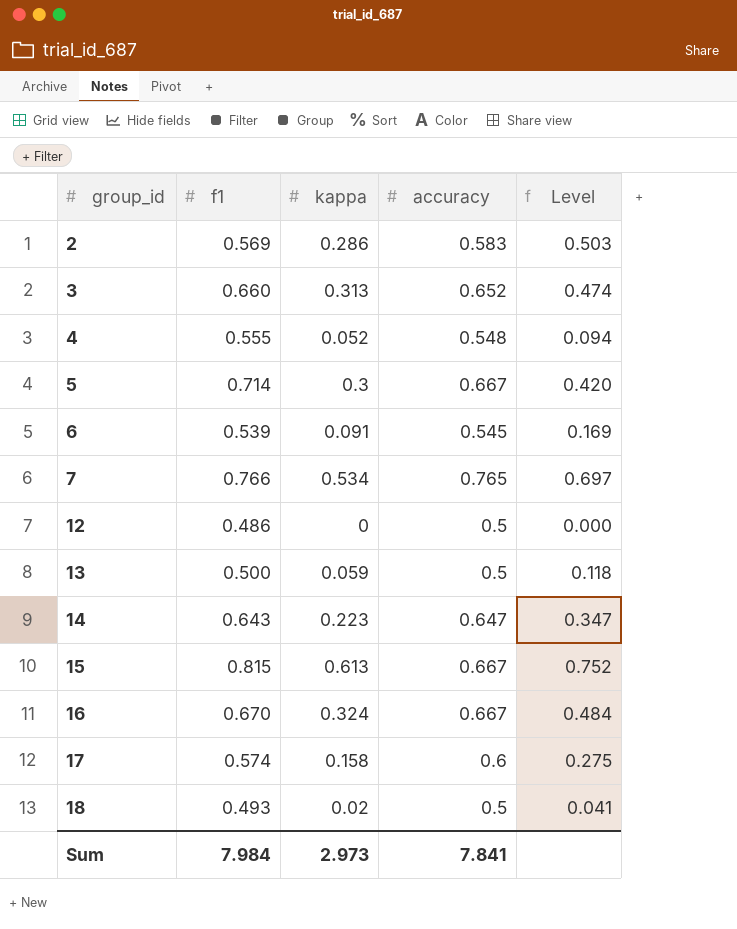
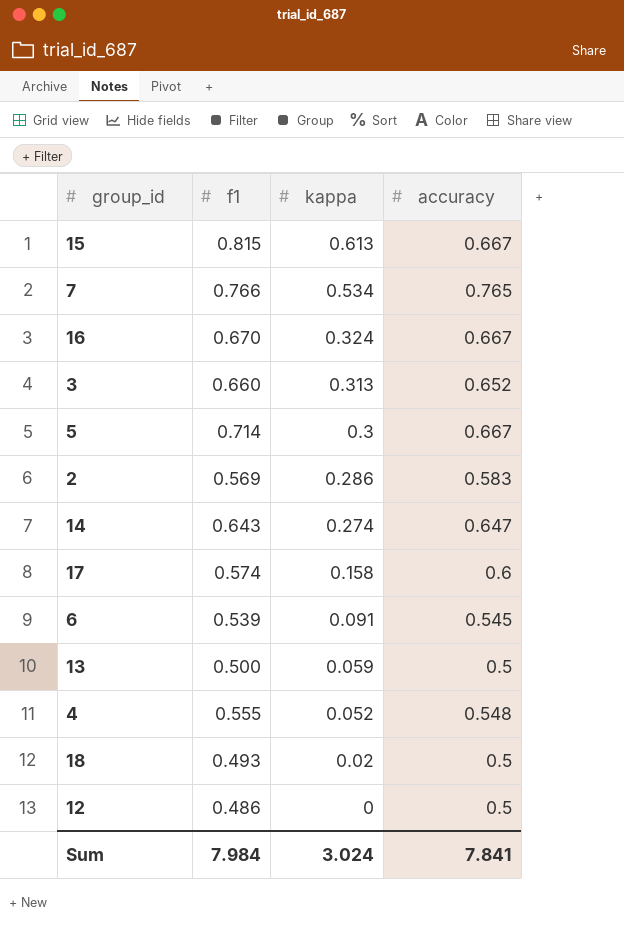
row order: group_id ascending -> kappa descending
column Level | formula: [kappa] / [f1] -> none
14 | kappa: 0.223 -> 0.274
Sum | kappa: 2.973 -> 3.024

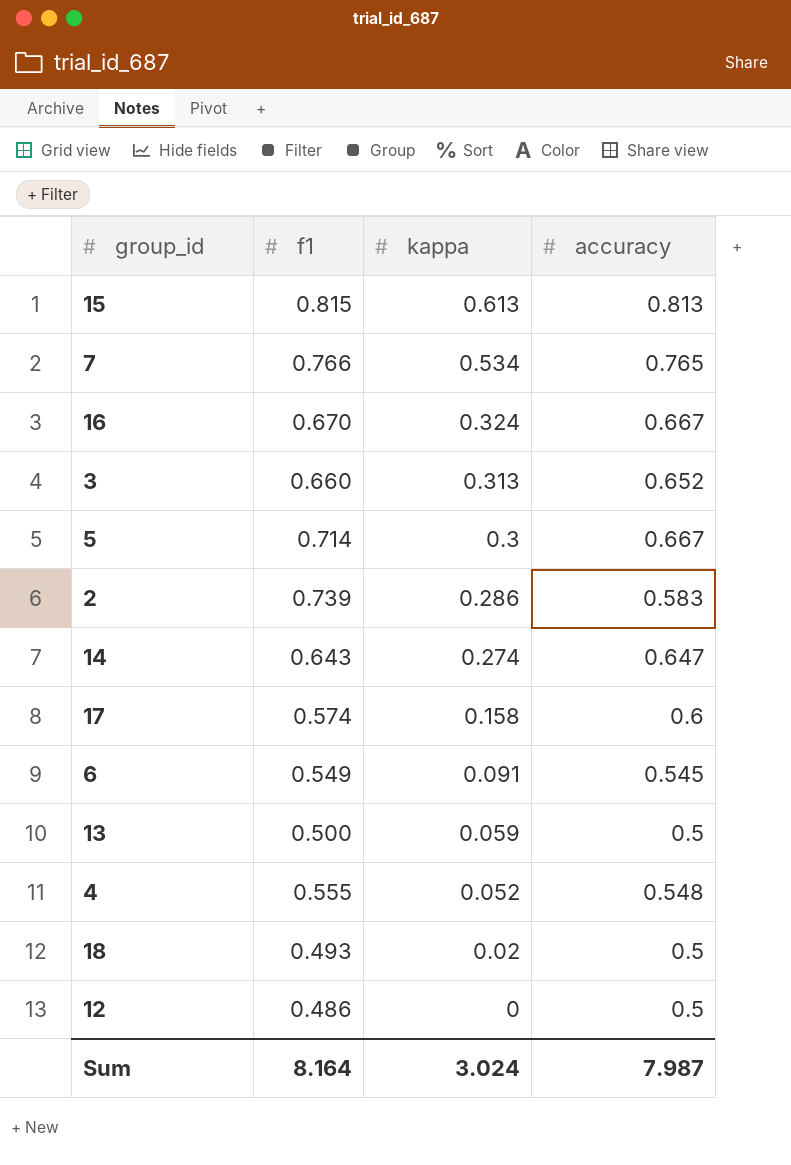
15 | accuracy: 0.667 -> 0.813
2 | f1: 0.569 -> 0.739
6 | f1: 0.539 -> 0.549
Sum | f1: 7.984 -> 8.164
Sum | accuracy: 7.841 -> 7.987

